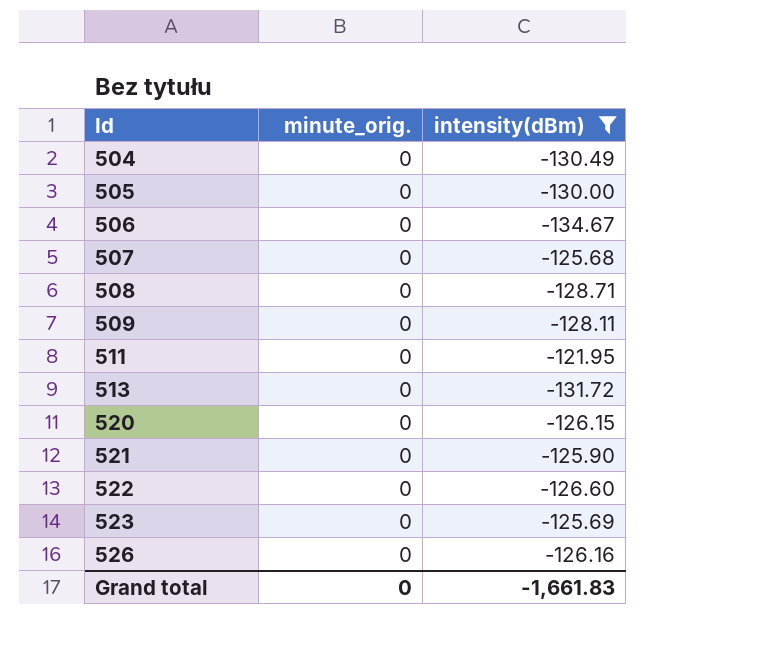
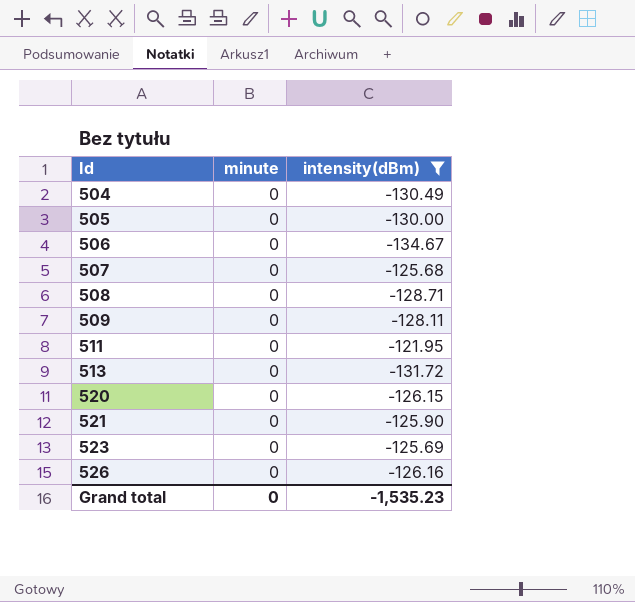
column name: minute_orig. -> minute
row 522: 0 | -126.60 -> none
Grand total | intensity(dBm): -1,661.83 -> -1,535.23

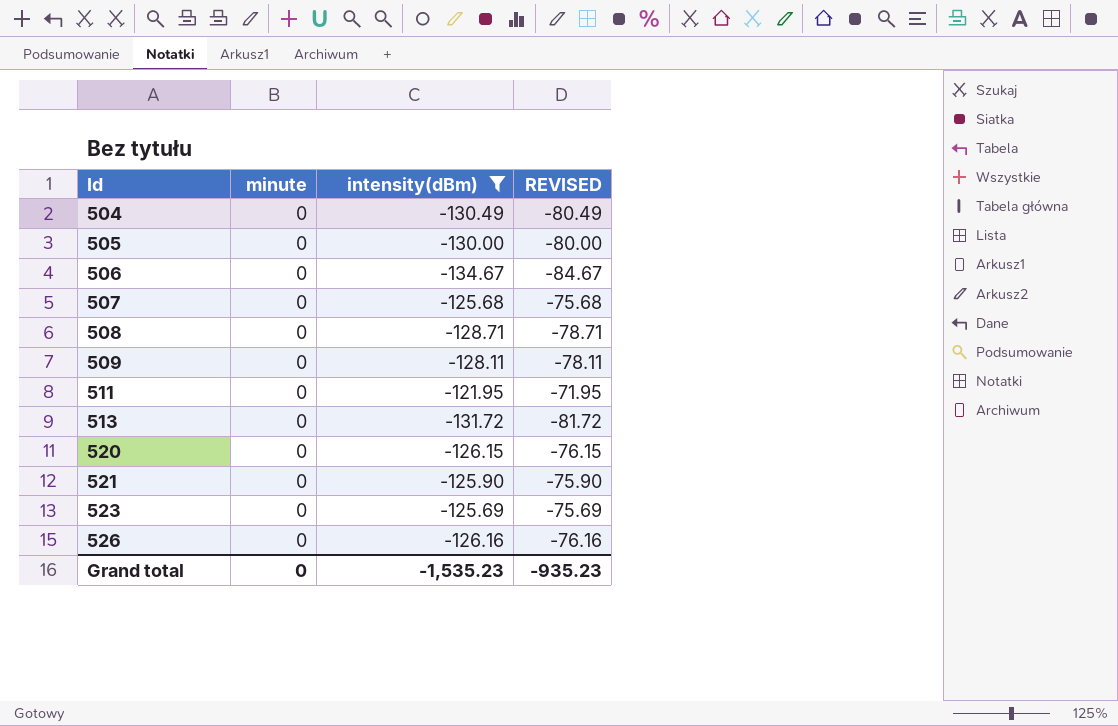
column REVISED | formula: none -> [intensity(dBm)] + 50

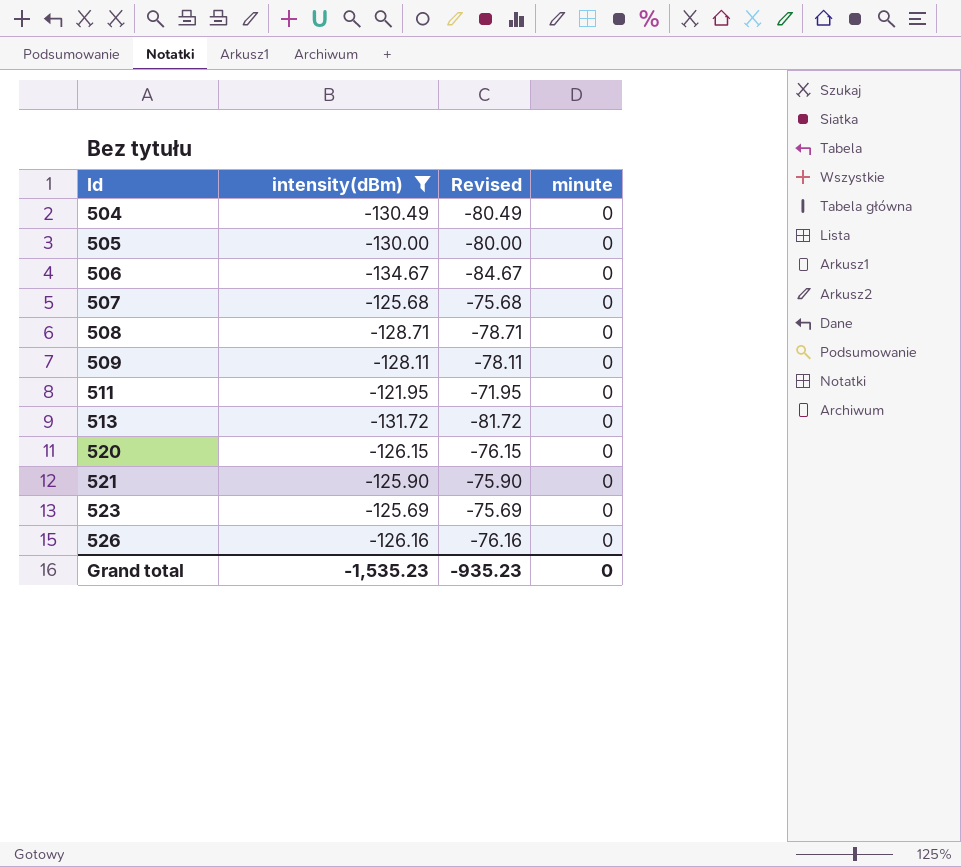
column name: REVISED -> Revised
column minute | position: 2 -> 4

